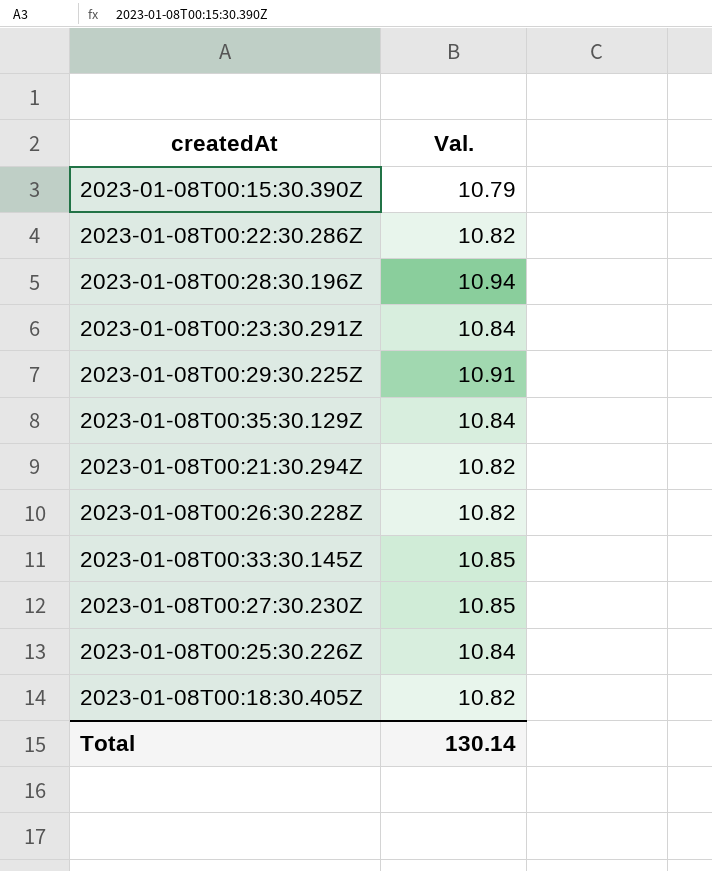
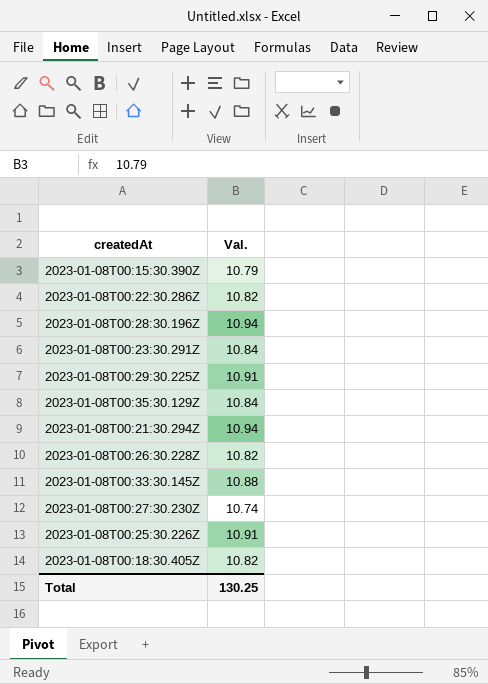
2023-01-08T00:21:30.294Z | Val.: 10.82 -> 10.94
2023-01-08T00:33:30.145Z | Val.: 10.85 -> 10.88
2023-01-08T00:27:30.230Z | Val.: 10.85 -> 10.74
2023-01-08T00:25:30.226Z | Val.: 10.84 -> 10.91
Total | Val.: 130.14 -> 130.25

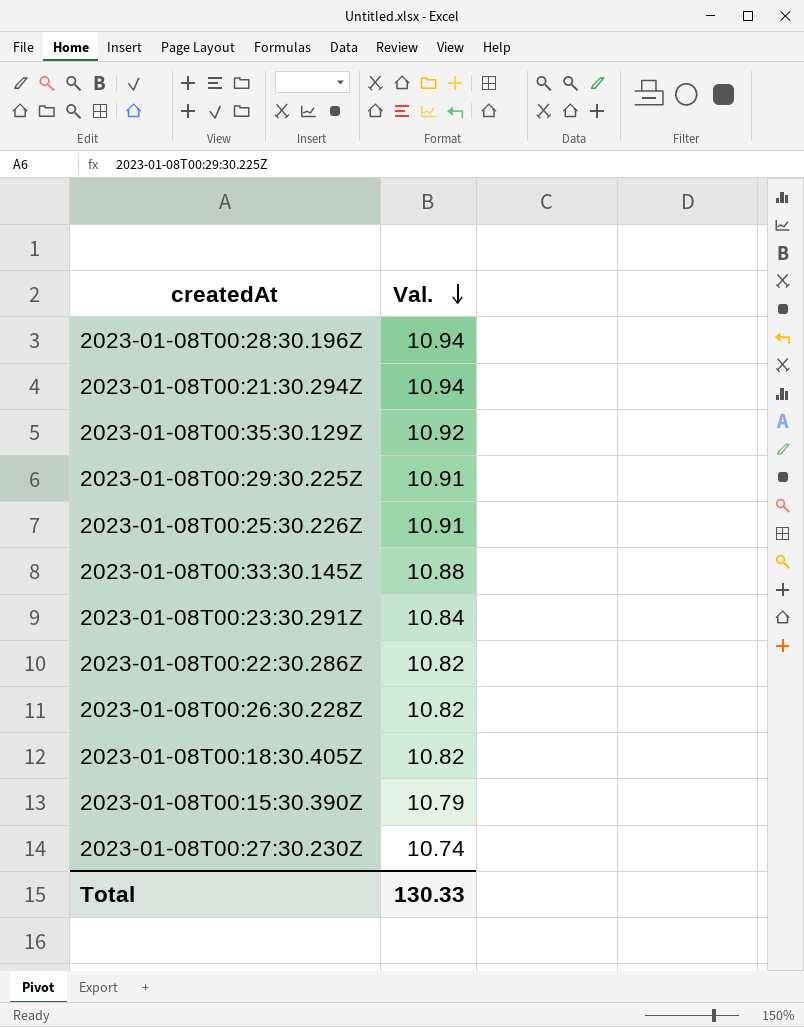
row order: none -> Val. descending
2023-01-08T00:35:30.129Z | Val.: 10.84 -> 10.92
Total | Val.: 130.25 -> 130.33

